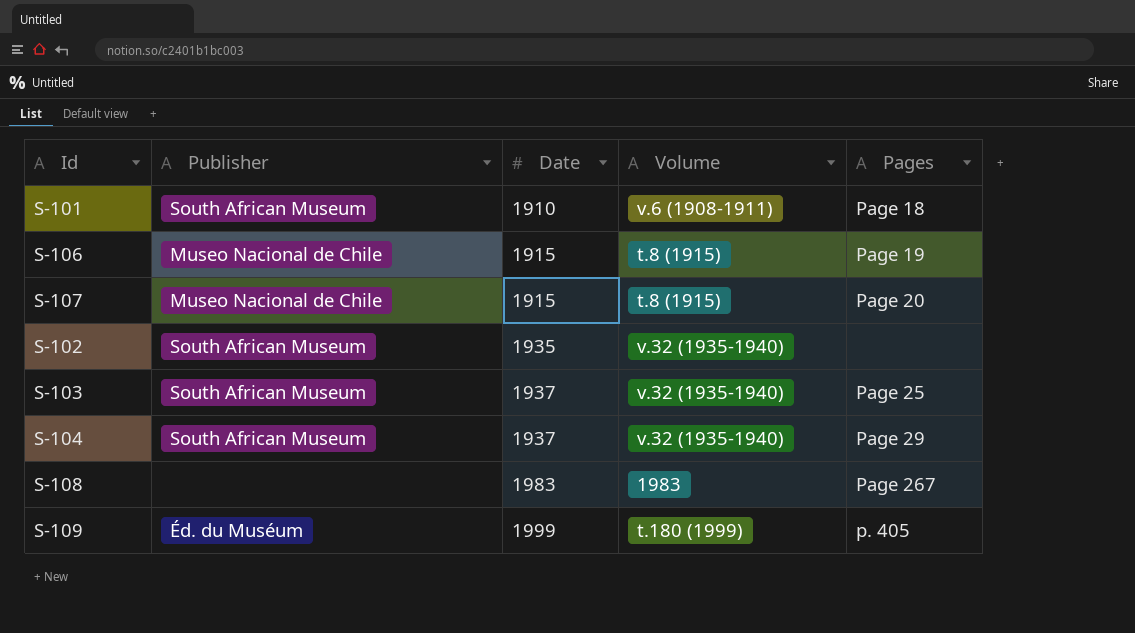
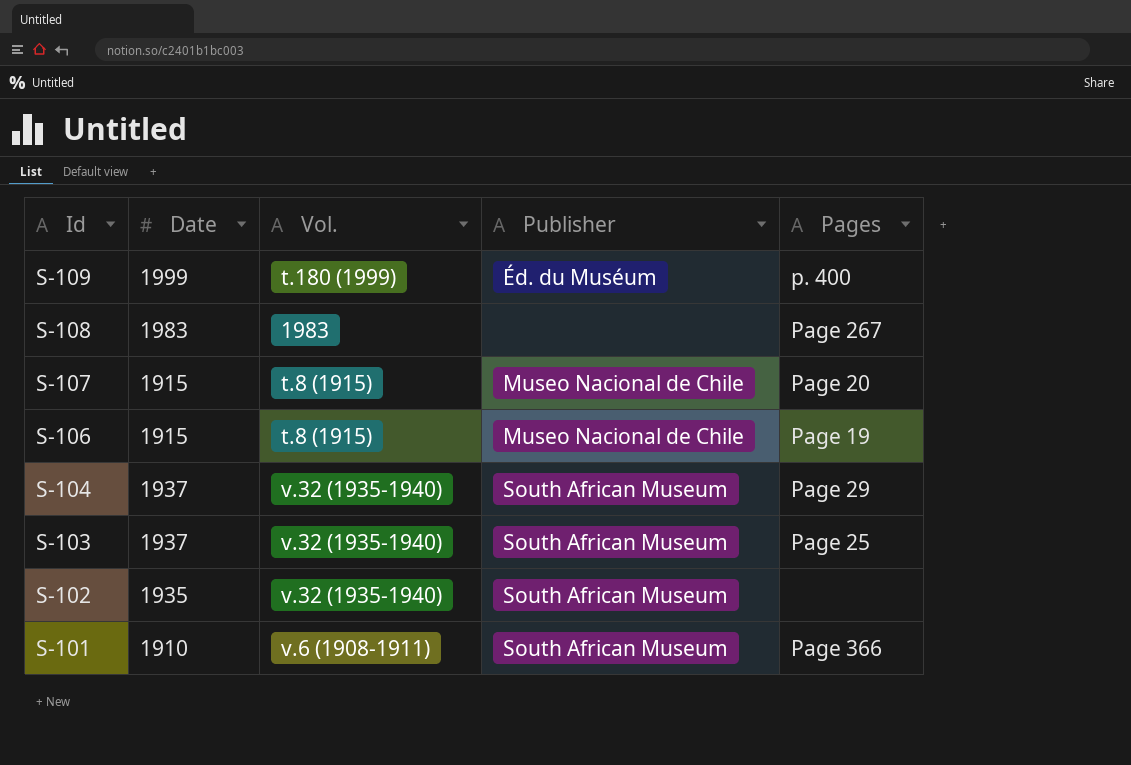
row order: Date ascending -> Id descending
column name: Volume -> Vol.
column Publisher | position: 2 -> 4
S-109 | Pages: p. 405 -> p. 400
S-101 | Pages: Page 18 -> Page 366

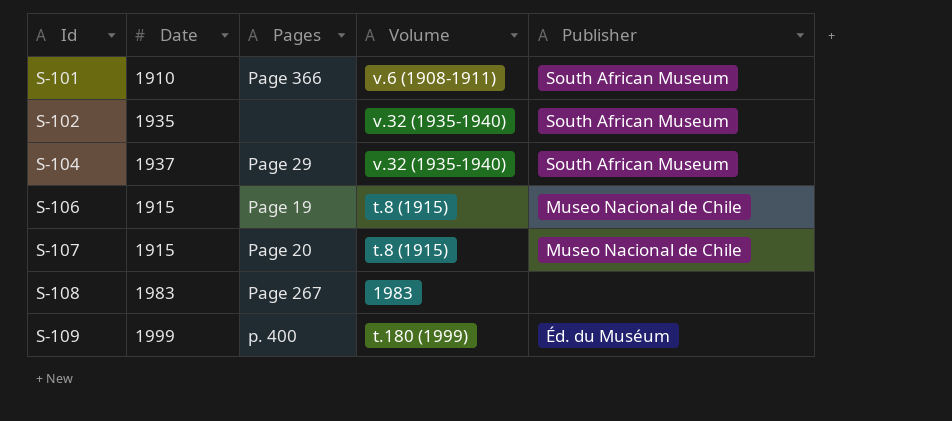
row order: Id descending -> Id ascending
column Pages | position: 5 -> 3
column name: Vol. -> Volume
row S-103: 1937 | v.32 (1935-1940) | South African Museum | Page 25 -> none

